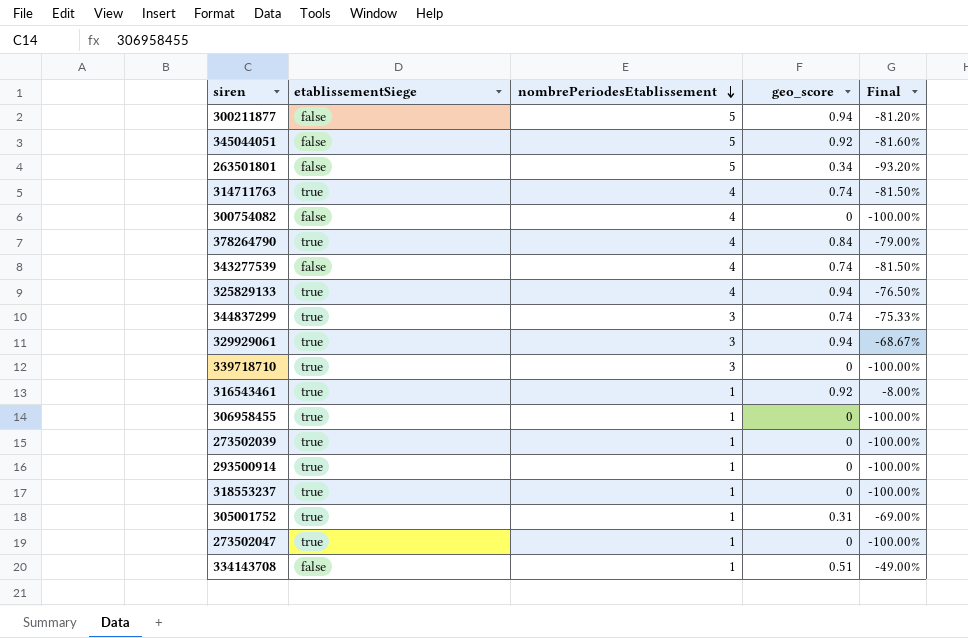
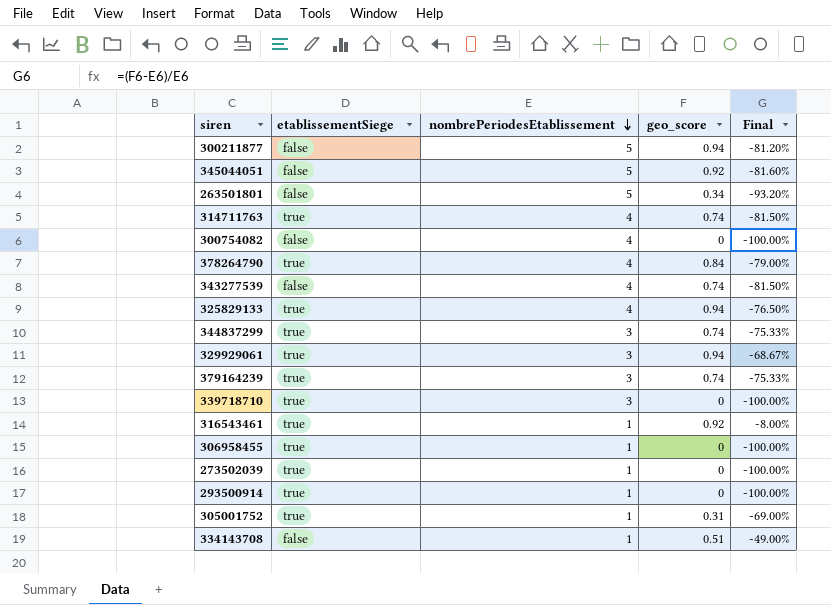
row 318553237: true | 1 | 0 | -100.00% -> none
row 273502047: true | 1 | 0 | -100.00% -> none
row 379164239: none -> true | 3 | 0.74 | -75.33%

